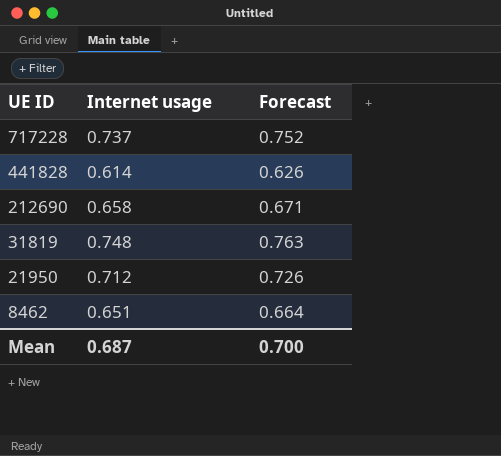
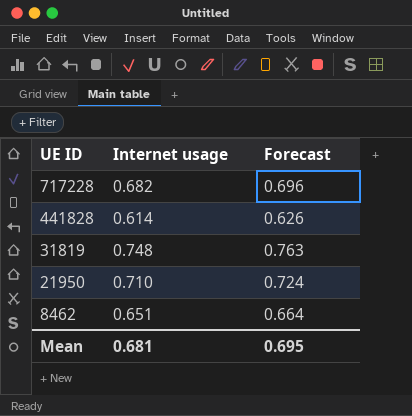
row 212690: 0.658 | 0.671 -> none
717228 | Internet usage: 0.737 -> 0.682
717228 | Forecast: 0.752 -> 0.696
21950 | Internet usage: 0.712 -> 0.710
21950 | Forecast: 0.726 -> 0.724
Mean | Internet usage: 0.687 -> 0.681
Mean | Forecast: 0.700 -> 0.695

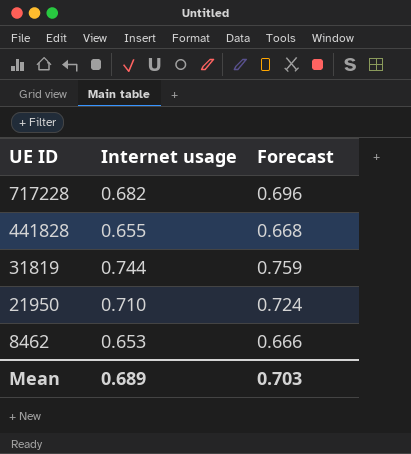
441828 | Internet usage: 0.614 -> 0.655
441828 | Forecast: 0.626 -> 0.668
31819 | Internet usage: 0.748 -> 0.744
31819 | Forecast: 0.763 -> 0.759
8462 | Internet usage: 0.651 -> 0.653
8462 | Forecast: 0.664 -> 0.666
Mean | Internet usage: 0.681 -> 0.689
Mean | Forecast: 0.695 -> 0.703

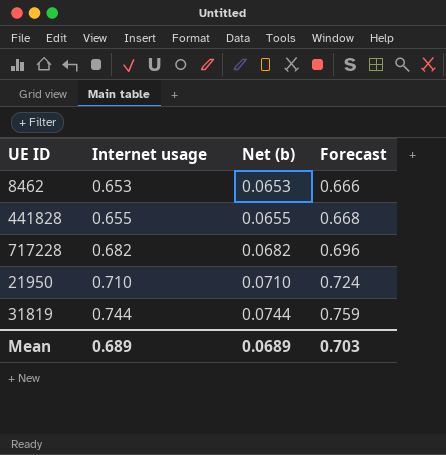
row order: UE ID descending -> Internet usage ascending
column Net (b) | formula: none -> [Internet usage] * 0.1

